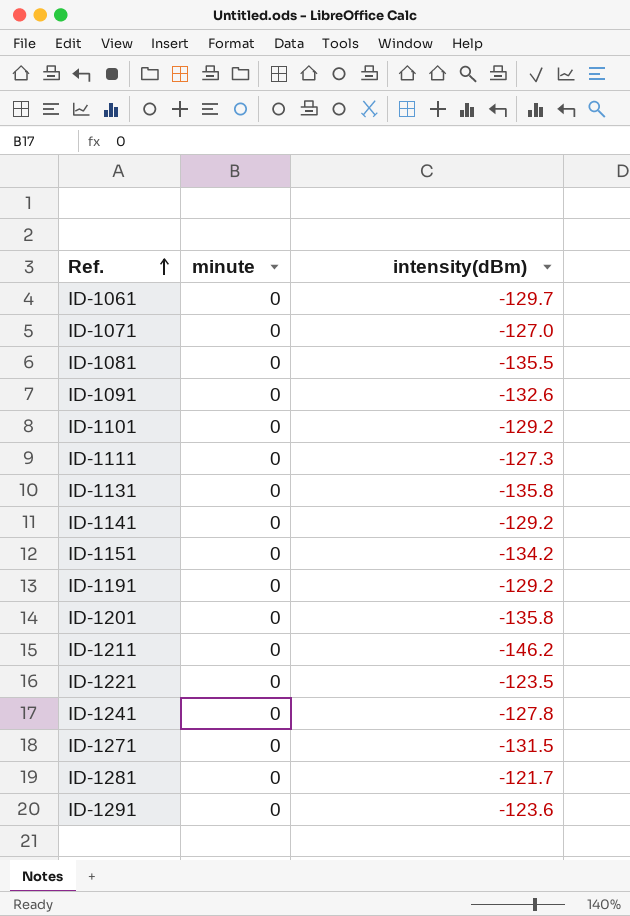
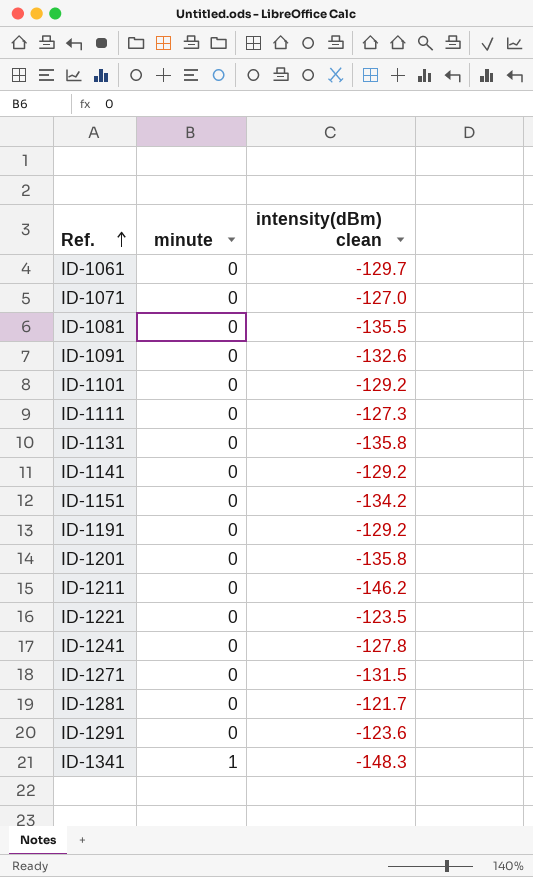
column name: intensity(dBm) -> intensity(dBm) clean
row ID-1341: none -> 1 | -148.3

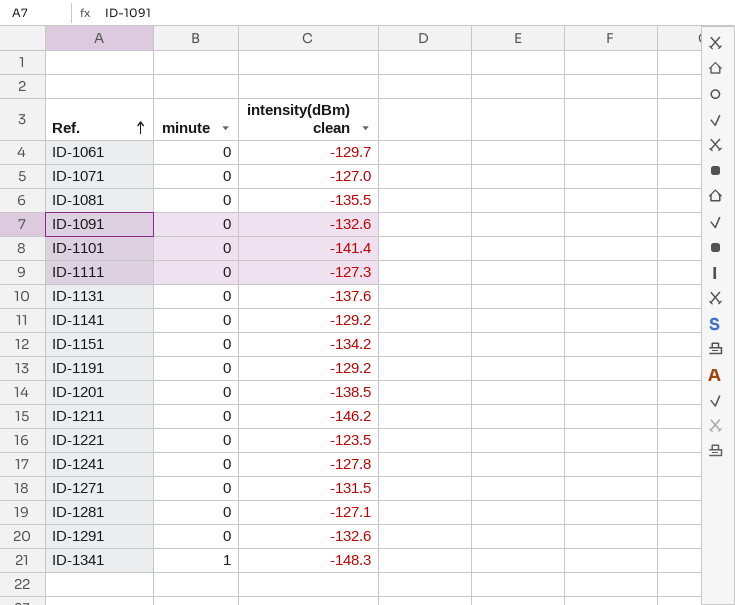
ID-1101 | intensity(dBm) clean: -129.2 -> -141.4
ID-1131 | intensity(dBm) clean: -135.8 -> -137.6
ID-1201 | intensity(dBm) clean: -135.8 -> -138.5
ID-1281 | intensity(dBm) clean: -121.7 -> -127.1
ID-1291 | intensity(dBm) clean: -123.6 -> -132.6

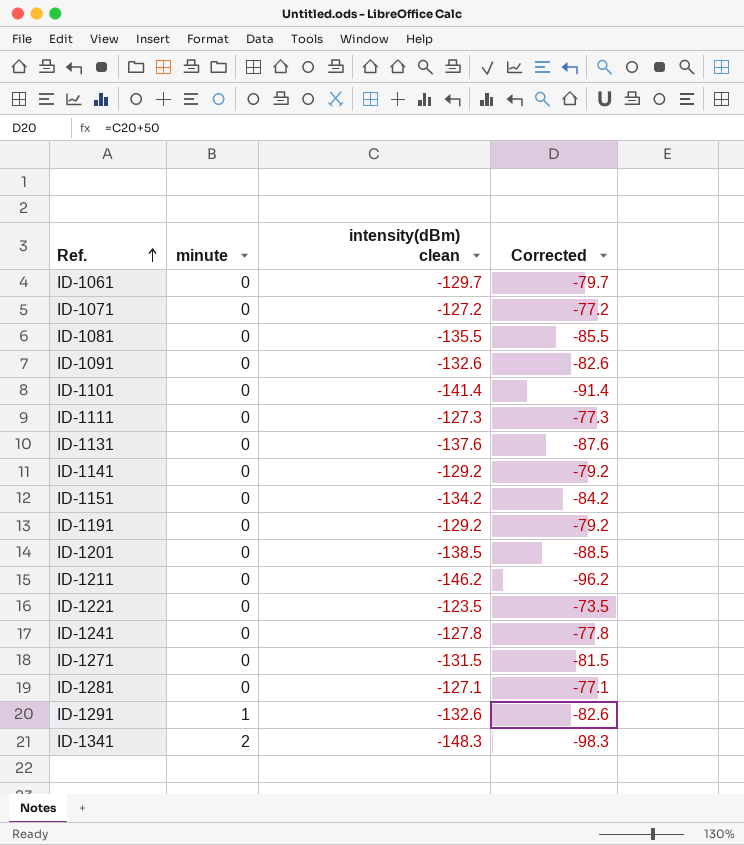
column Corrected | formula: none -> [intensity(dBm) clean] + 50
ID-1071 | intensity(dBm) clean: -127.0 -> -127.2
ID-1291 | minute: 0 -> 1
ID-1341 | minute: 1 -> 2

